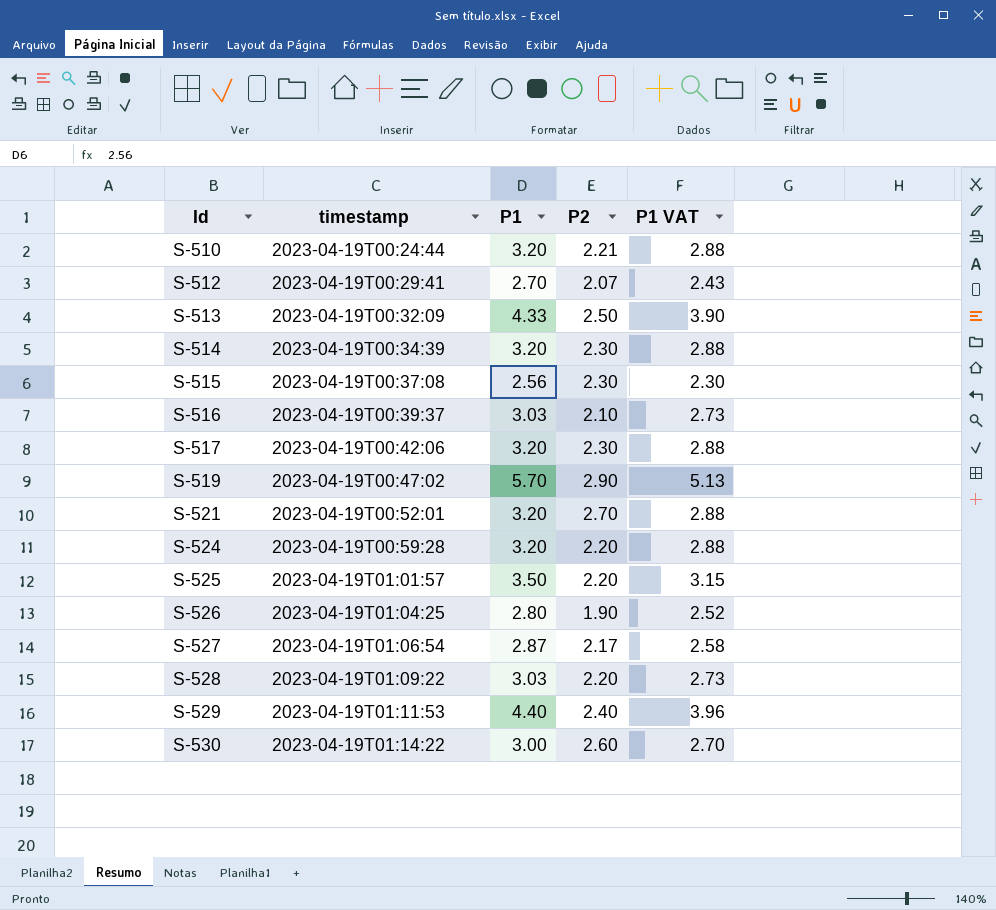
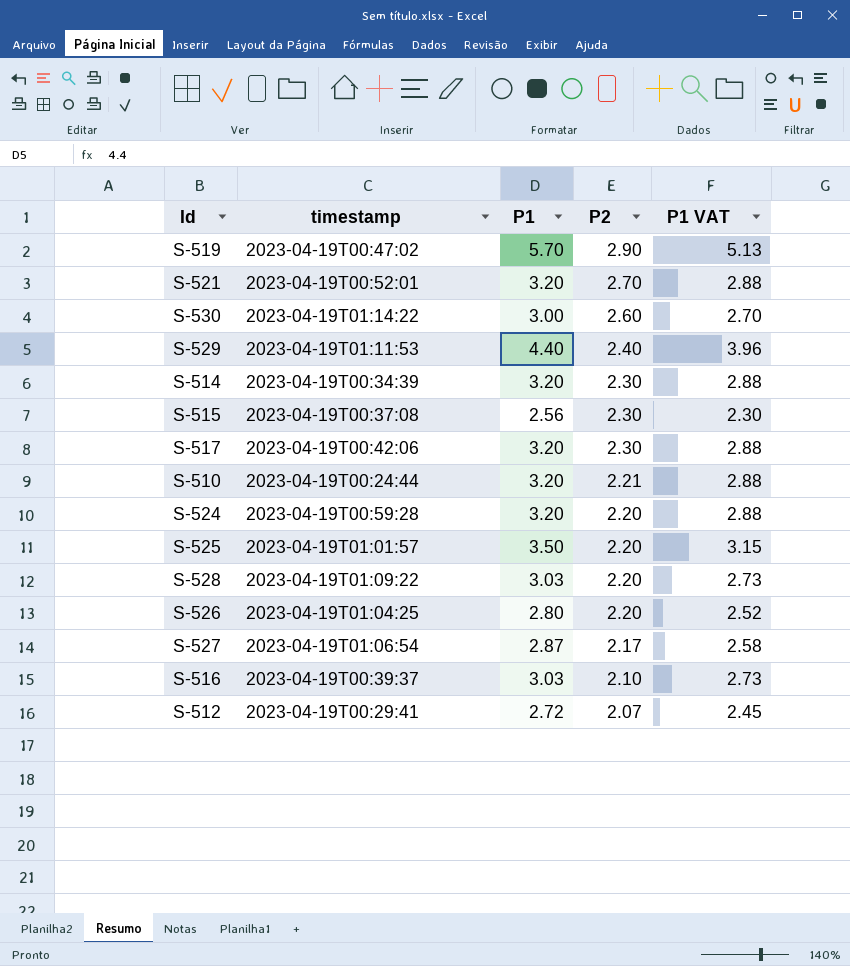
row order: Id ascending -> P2 descending
row S-513: 2023-04-19T00:32:09 | 4.33 | 2.50 | 3.90 -> none
S-526 | P2: 1.90 -> 2.20
S-512 | P1: 2.70 -> 2.72
S-512 | P1 VAT: 2.43 -> 2.45

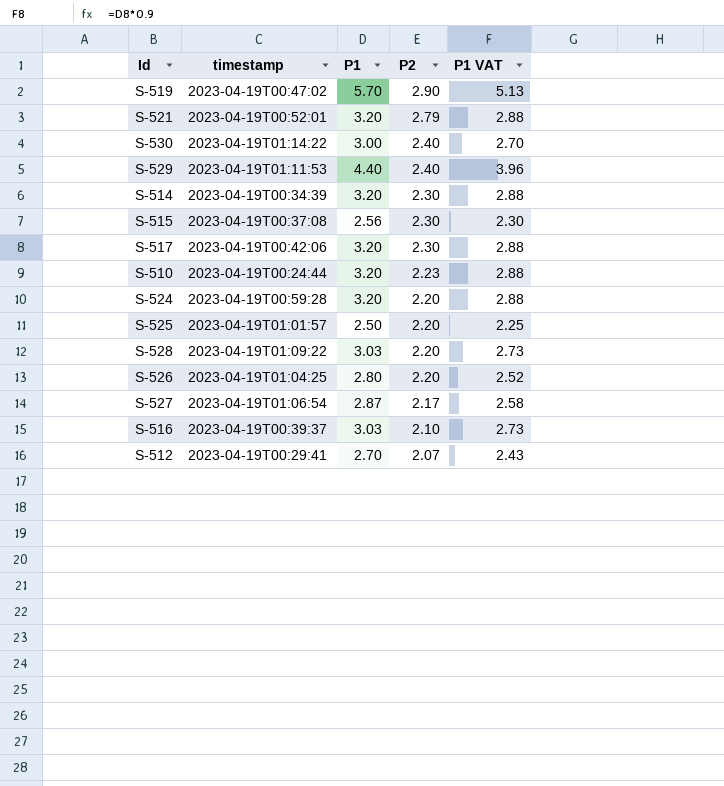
S-521 | P2: 2.70 -> 2.79
S-530 | P2: 2.60 -> 2.40
S-510 | P2: 2.21 -> 2.23
S-525 | P1: 3.50 -> 2.50
S-525 | P1 VAT: 3.15 -> 2.25
S-512 | P1: 2.72 -> 2.70
S-512 | P1 VAT: 2.45 -> 2.43

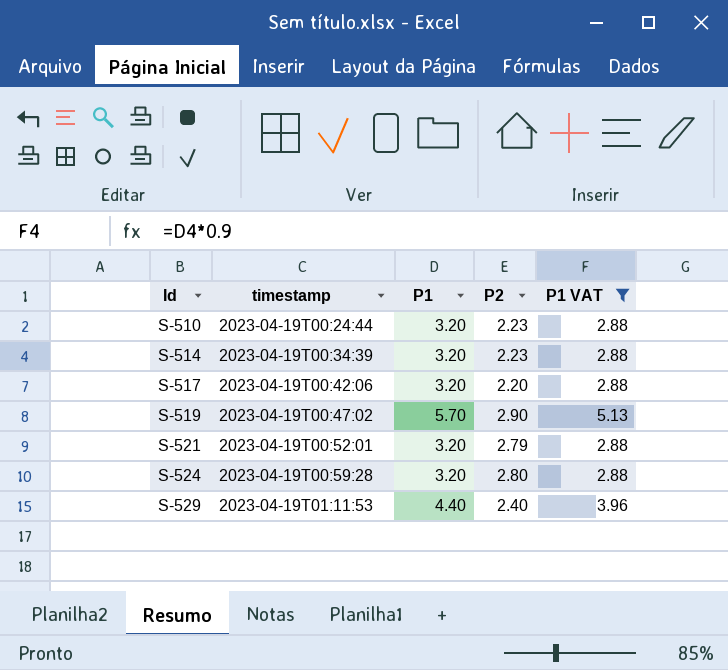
filter: none -> P1 VAT >= 2.88
row order: P2 descending -> Id ascending
S-514 | P2: 2.30 -> 2.23
S-517 | P2: 2.30 -> 2.20
S-524 | P2: 2.20 -> 2.80

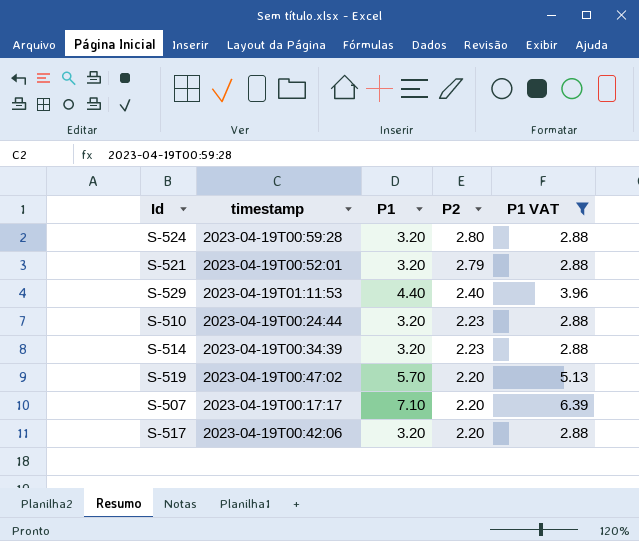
row order: Id ascending -> P2 descending
S-519 | P2: 2.90 -> 2.20
row S-507: none -> 2023-04-19T00:17:17 | 7.10 | 2.20 | 6.39

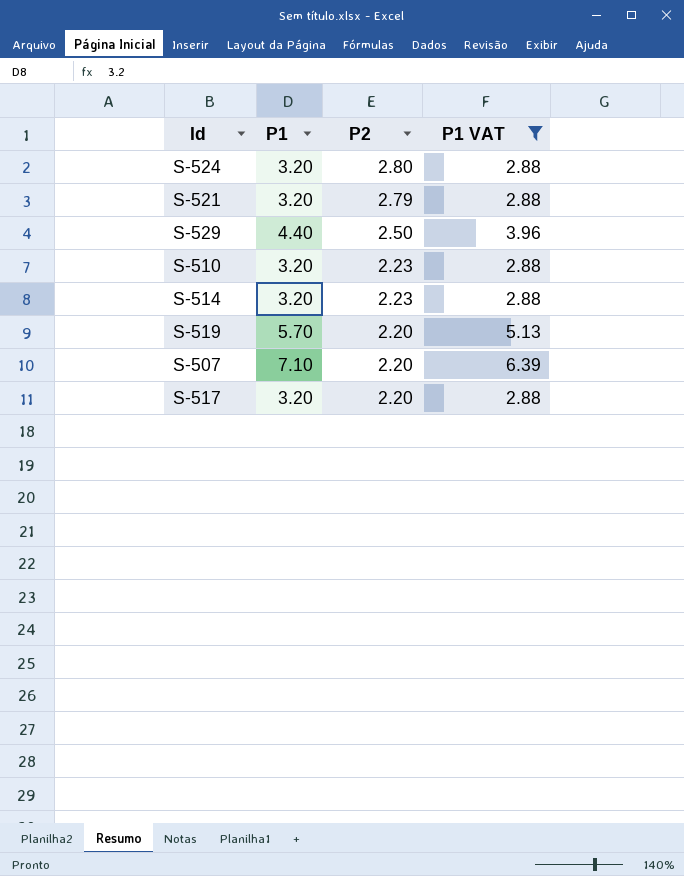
column timestamp | position: 2 -> none
S-529 | P2: 2.40 -> 2.50

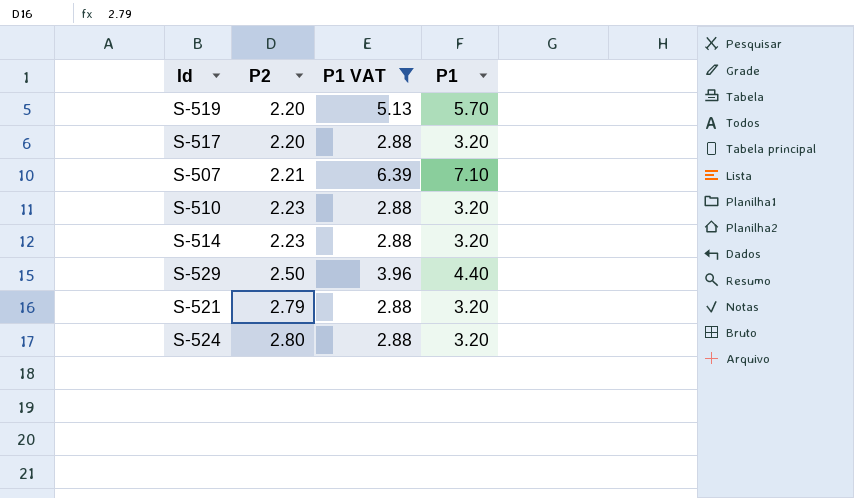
row order: P2 descending -> P2 ascending
column P1 | position: 2 -> 4
S-507 | P2: 2.20 -> 2.21

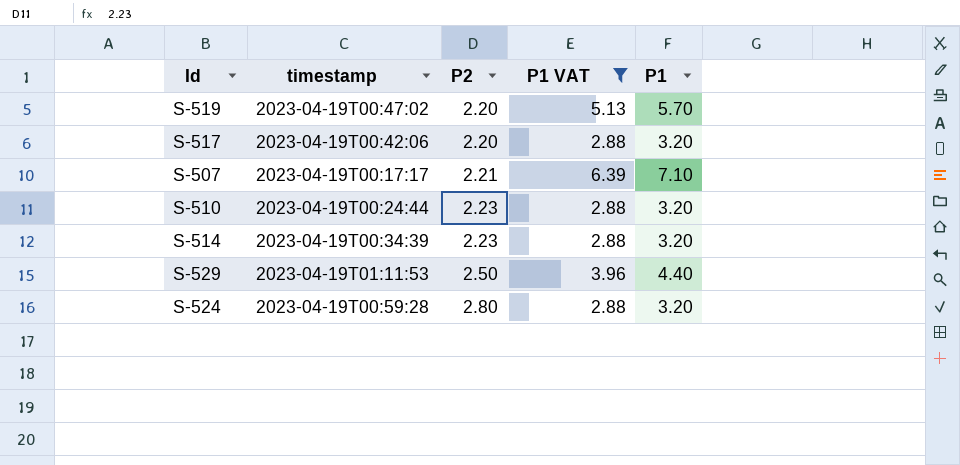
column timestamp | position: none -> 2
row S-521: 2.79 | 2.88 | 3.20 -> none

